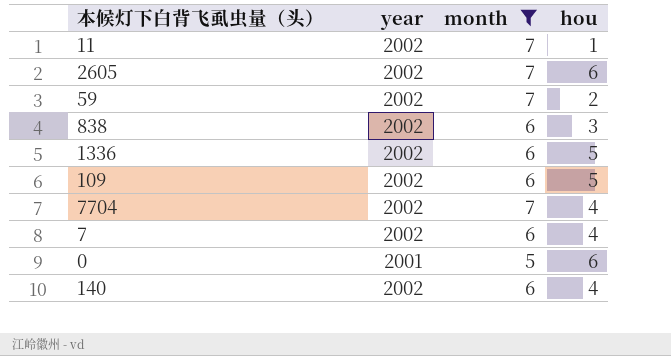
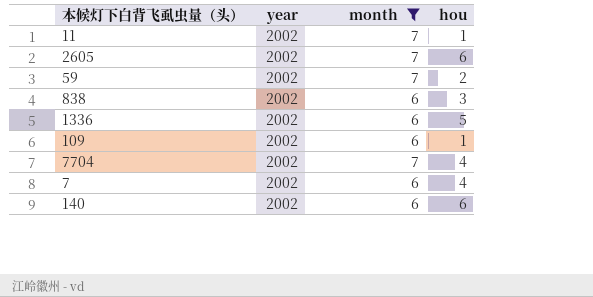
row 0: 2001 | 5 | 6 -> none
109 | hou: 5 -> 1
140 | hou: 4 -> 6

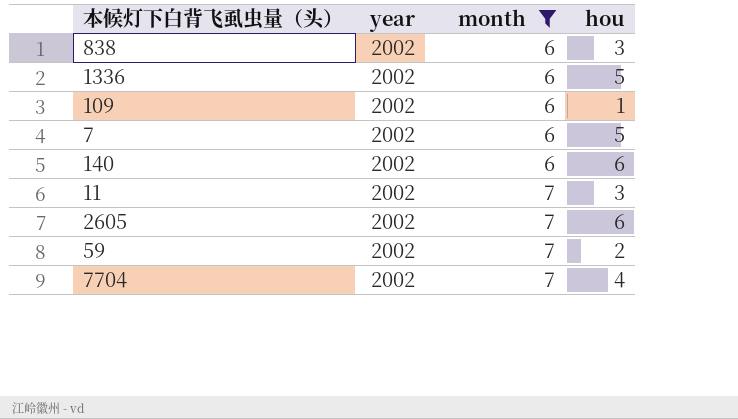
row order: none -> month ascending
7 | hou: 4 -> 5
11 | hou: 1 -> 3

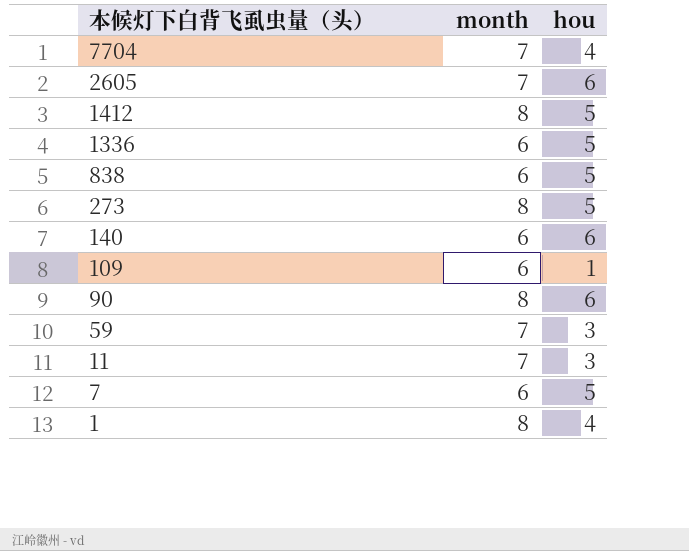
filter: month != 8 -> none
row order: month ascending -> 本候灯下白背飞虱虫量（头） descending
column year | position: 2 -> none
838 | hou: 3 -> 5
59 | hou: 2 -> 3

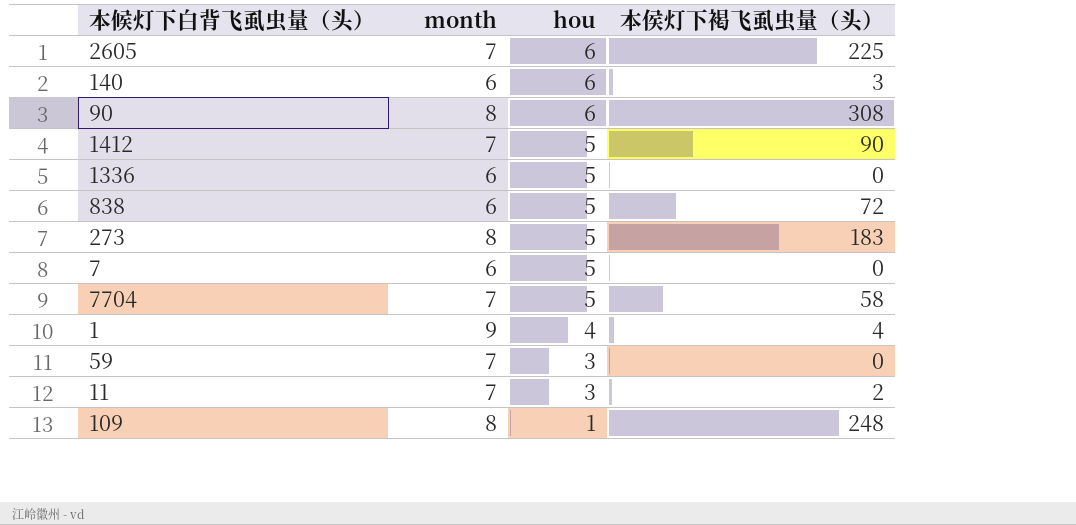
row order: 本候灯下白背飞虱虫量（头） descending -> hou descending
column 本侯灯下褐飞虱虫量（头） | position: none -> 4
1412 | month: 8 -> 7
7704 | hou: 4 -> 5
1 | month: 8 -> 9
109 | month: 6 -> 8

